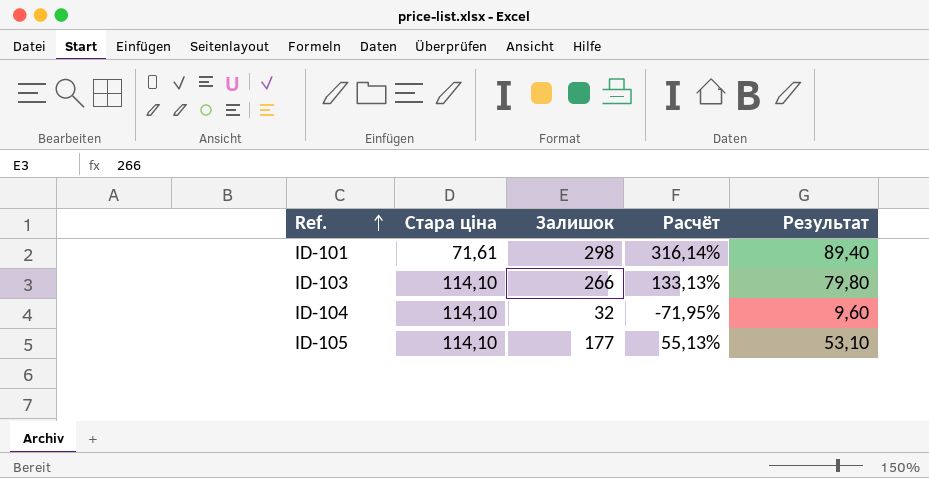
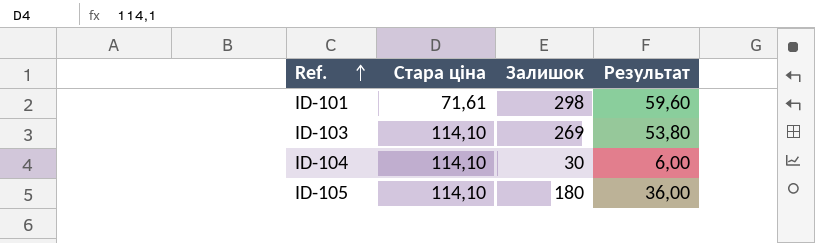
column Расчёт | formula: ([Залишок] - [Стара ціна]) / [Стара ціна] -> none
column Результат | formula: [Залишок] * 0,3 -> [Залишок] * 0,2
ID-103 | Залишок: 266 -> 269
ID-104 | Залишок: 32 -> 30
ID-105 | Залишок: 177 -> 180

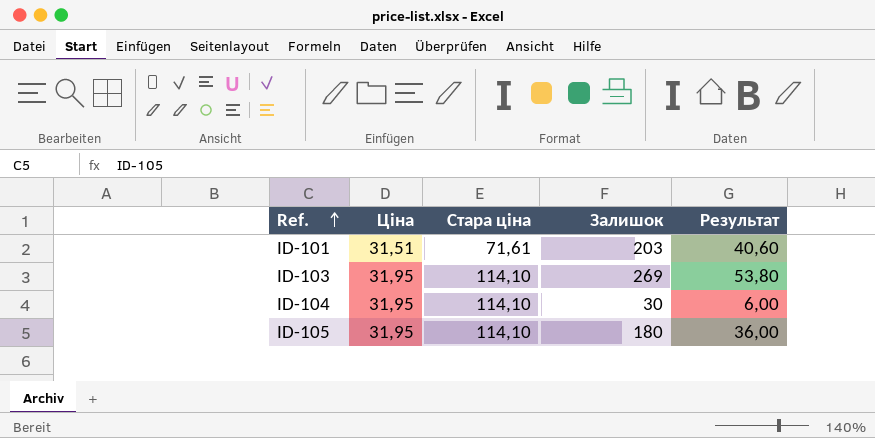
column Ціна | position: none -> 2
ID-101 | Залишок: 298 -> 203
ID-101 | Результат: 59,60 -> 40,60

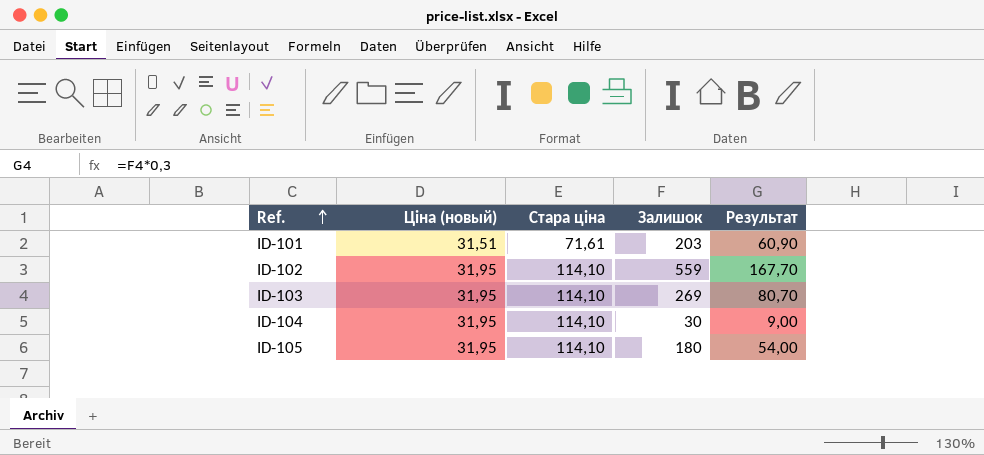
column name: Ціна -> Ціна (новый)
column Результат | formula: [Залишок] * 0,2 -> [Залишок] * 0,3
row ID-102: none -> 31,95 | 114,10 | 559 | 167,70

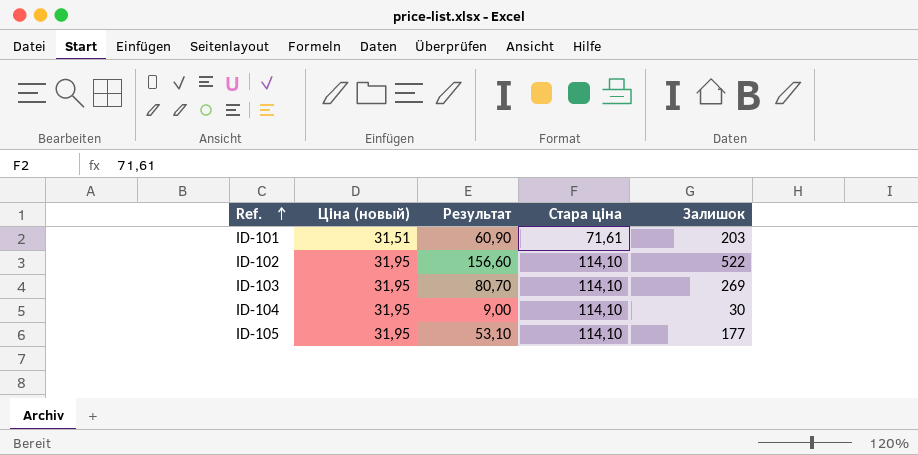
column Результат | position: 5 -> 3
ID-102 | Результат: 167,70 -> 156,60
ID-102 | Залишок: 559 -> 522
ID-105 | Результат: 54,00 -> 53,10
ID-105 | Залишок: 180 -> 177

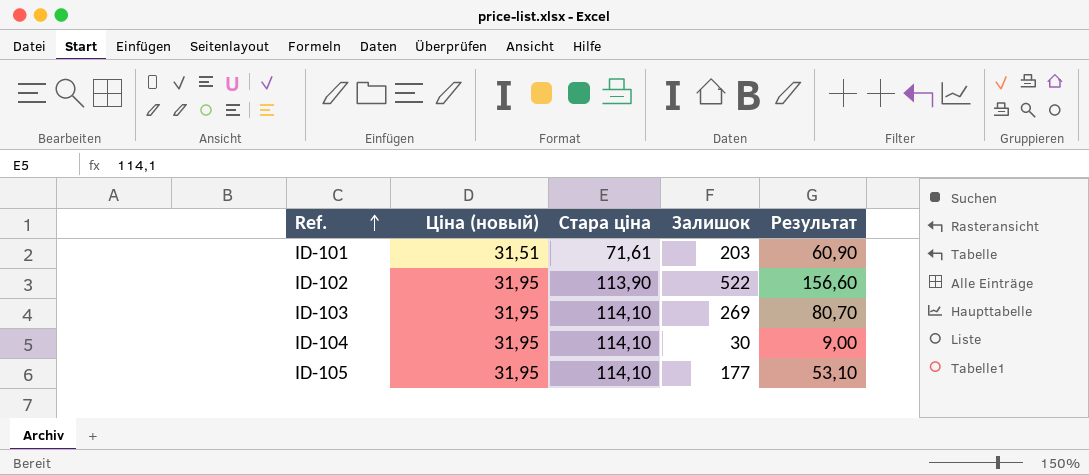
column Результат | position: 3 -> 5
ID-102 | Стара ціна: 114,10 -> 113,90

